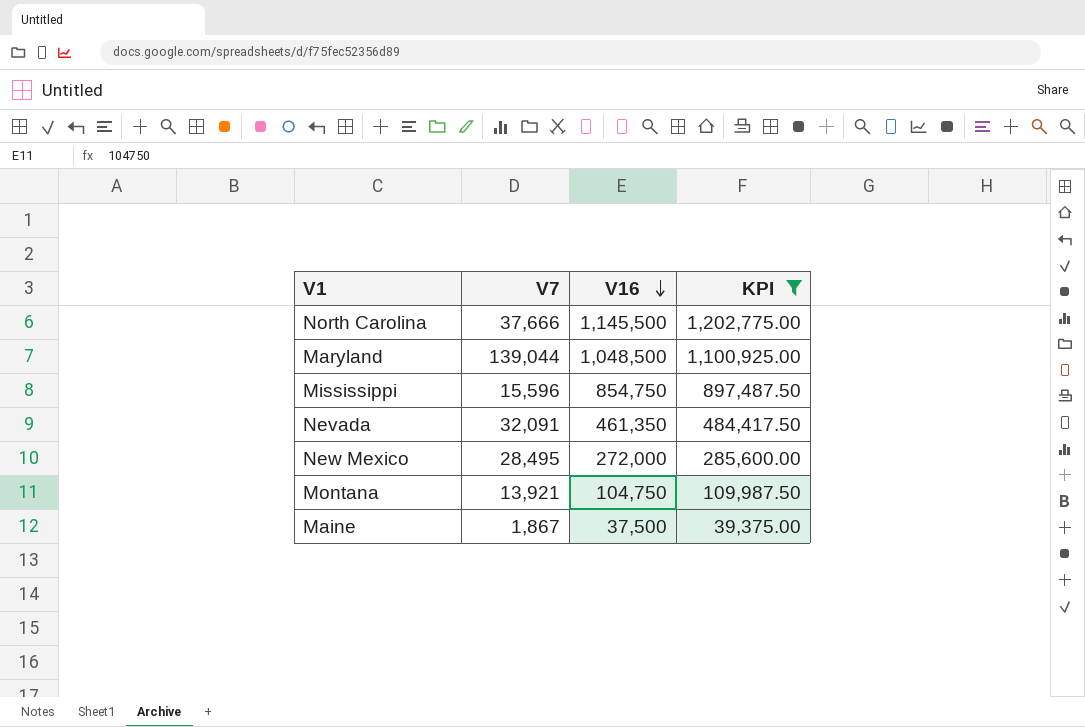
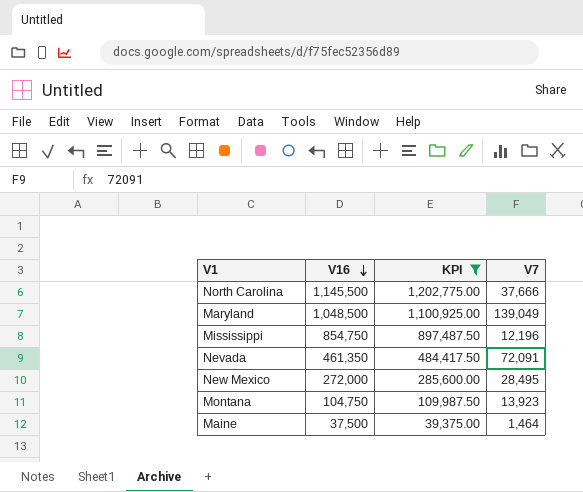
column V7 | position: 2 -> 4
Maryland | V7: 139,044 -> 139,049
Mississippi | V7: 15,596 -> 12,196
Nevada | V7: 32,091 -> 72,091
Montana | V7: 13,921 -> 13,923
Maine | V7: 1,867 -> 1,464

